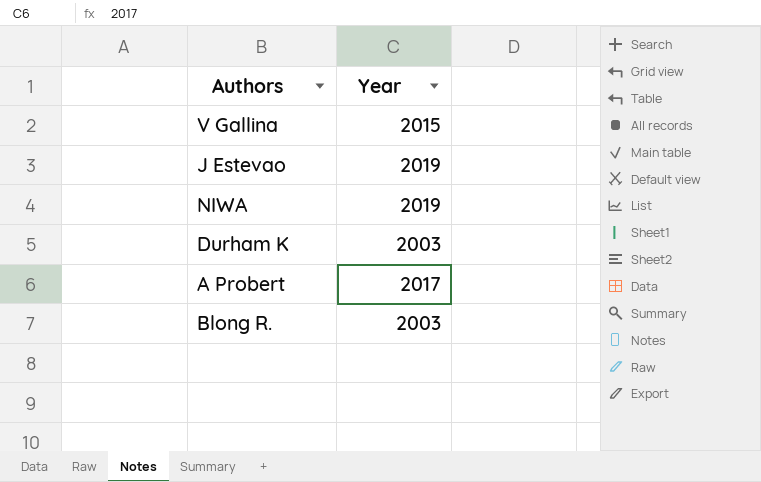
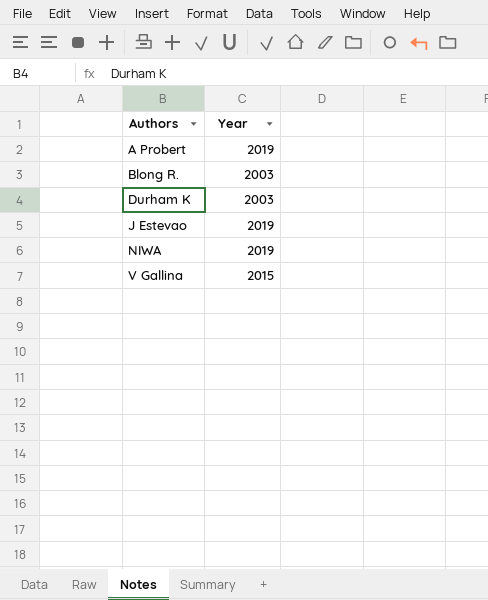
row order: none -> Authors ascending
A Probert | Year: 2017 -> 2019

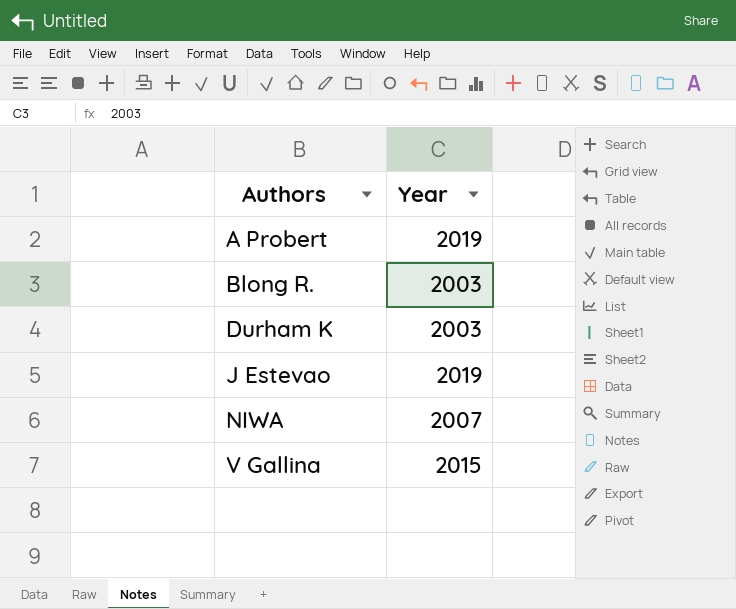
NIWA | Year: 2019 -> 2007

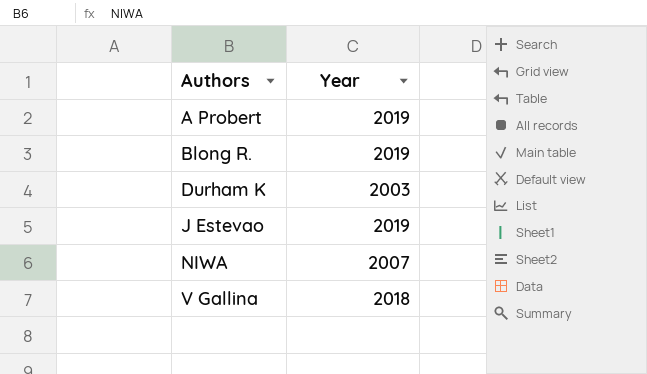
Blong R. | Year: 2003 -> 2019
V Gallina | Year: 2015 -> 2018

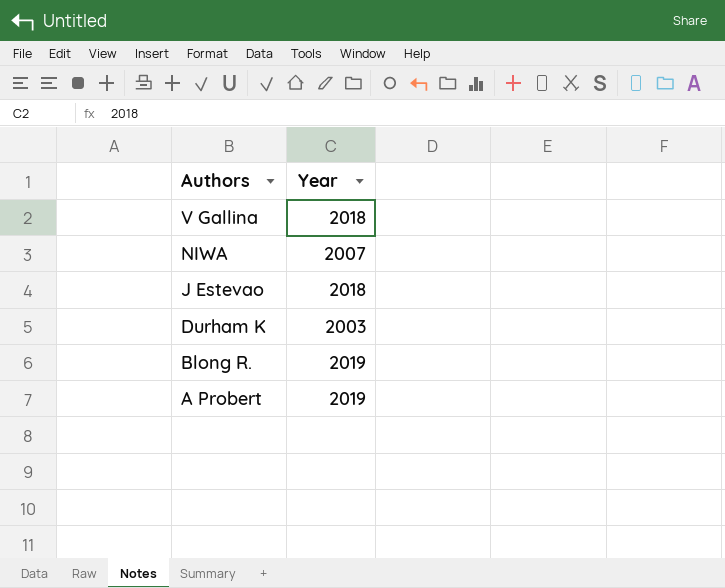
row order: Authors ascending -> Authors descending
J Estevao | Year: 2019 -> 2018

